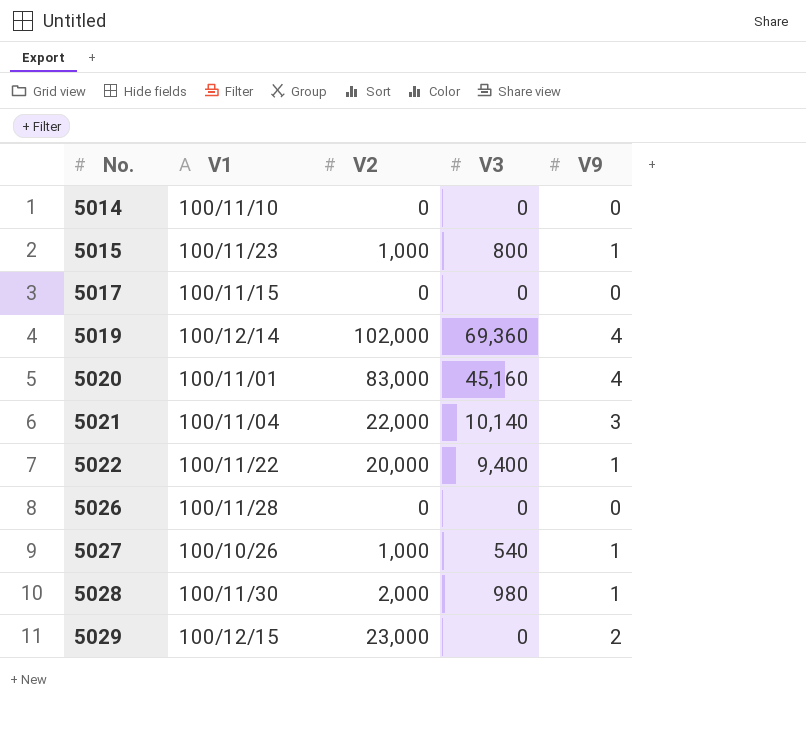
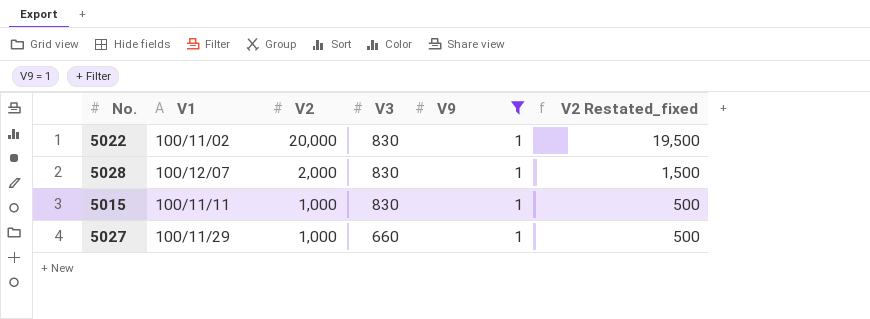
filter: none -> V9 = 1
row order: No. ascending -> V2 descending
column V2 Restated_fixed | formula: none -> [V2] - 500
5022 | V1: 100/11/22 -> 100/11/02
5022 | V3: 9,400 -> 830
5028 | V1: 100/11/30 -> 100/12/07
5028 | V3: 980 -> 830
5015 | V1: 100/11/23 -> 100/11/11
5015 | V3: 800 -> 830
5027 | V1: 100/10/26 -> 100/11/29
5027 | V3: 540 -> 660

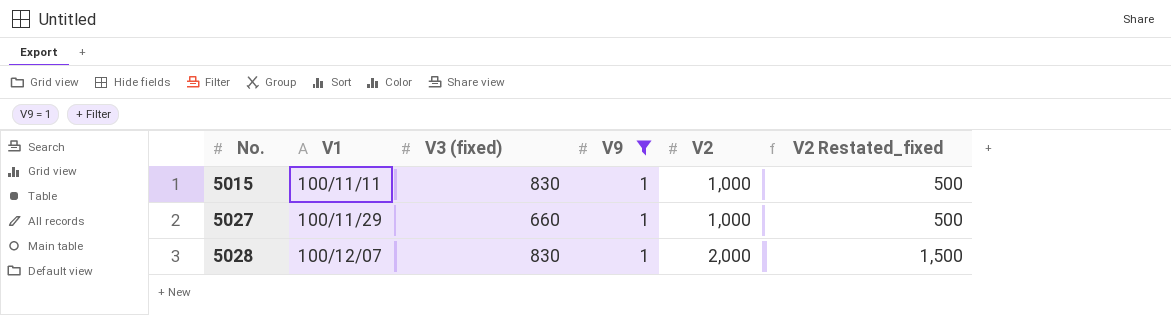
row order: V2 descending -> No. ascending
column name: V3 -> V3 (fixed)
column V2 | position: 3 -> 5
row 5022: 100/11/02 | 20,000 | 830 | 1 | 19,500 -> none

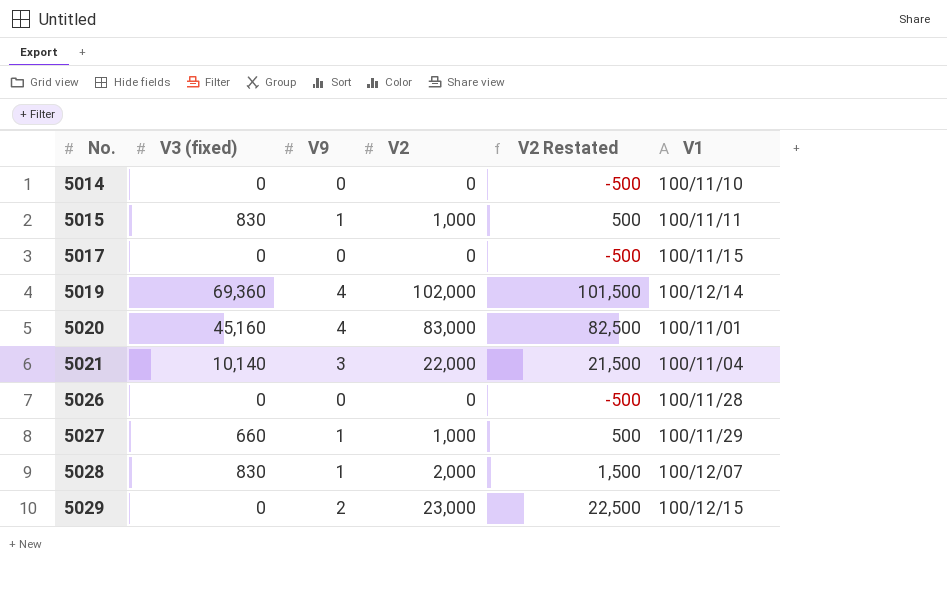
filter: V9 = 1 -> none
column name: V2 Restated_fixed -> V2 Restated
column V1 | position: 2 -> 6

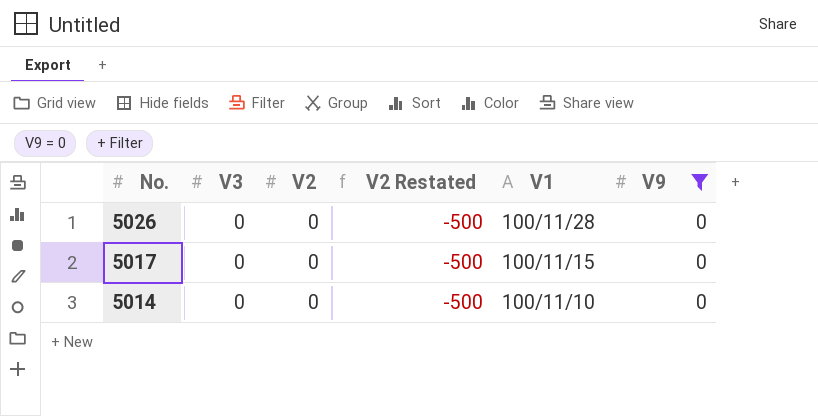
filter: none -> V9 = 0
row order: No. ascending -> No. descending
column name: V3 (fixed) -> V3
column V9 | position: 3 -> 6

